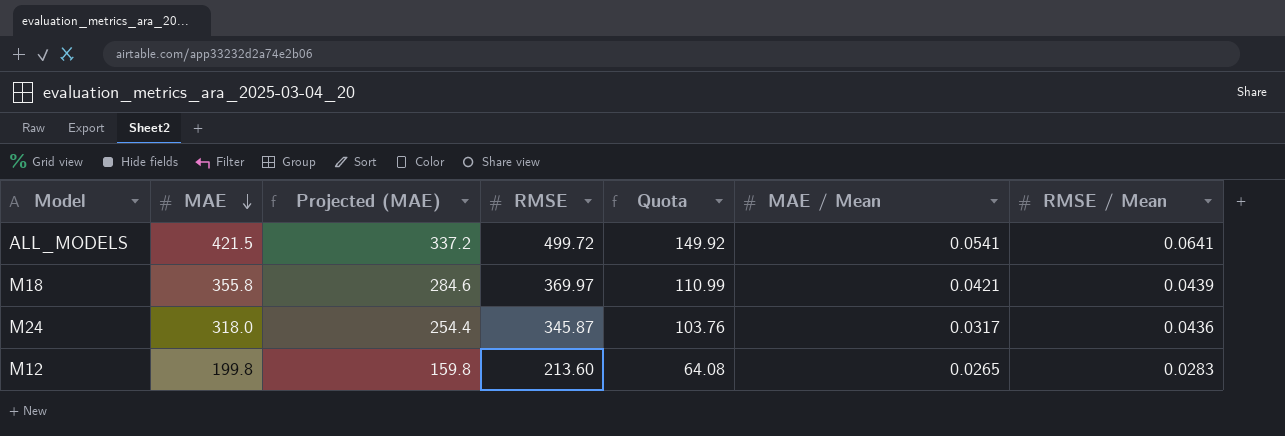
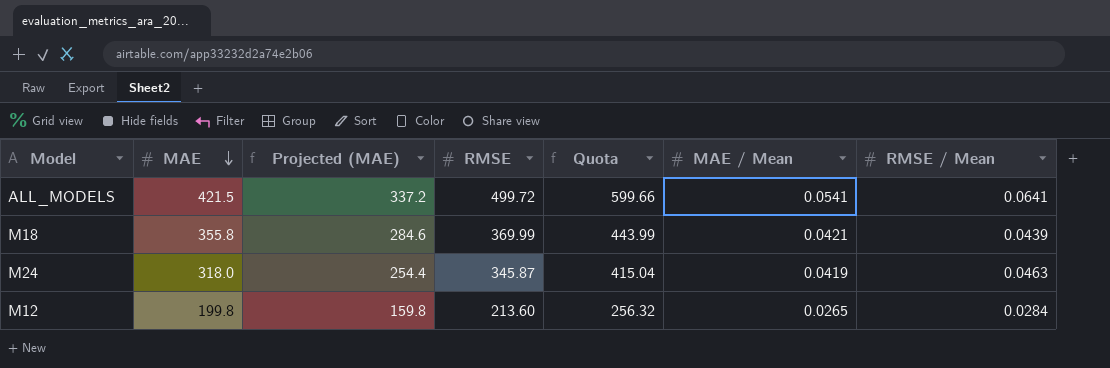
column Quota | formula: [RMSE] * 0.3 -> [RMSE] * 1.2
M18 | RMSE: 369.97 -> 369.99
M24 | MAE / Mean: 0.0317 -> 0.0419
M24 | RMSE / Mean: 0.0436 -> 0.0463
M12 | RMSE / Mean: 0.0283 -> 0.0284

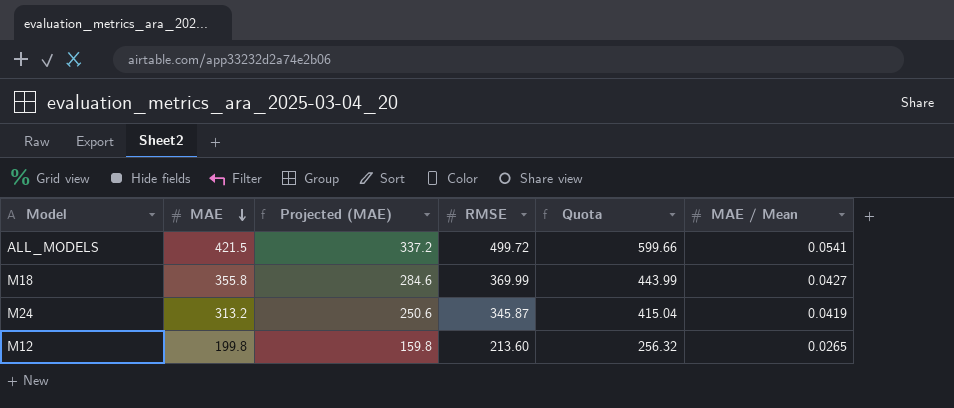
column RMSE / Mean | position: 7 -> none
M18 | MAE / Mean: 0.0421 -> 0.0427
M24 | MAE: 318.0 -> 313.2
M24 | Projected (MAE): 254.4 -> 250.6

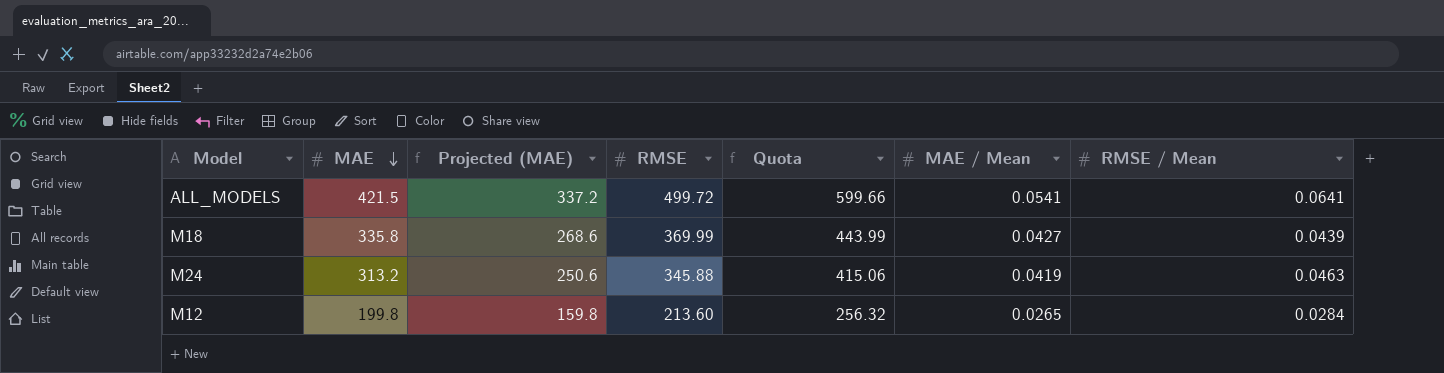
column RMSE / Mean | position: none -> 7
M18 | MAE: 355.8 -> 335.8
M18 | Projected (MAE): 284.6 -> 268.6
M24 | RMSE: 345.87 -> 345.88
M24 | Quota: 415.04 -> 415.06

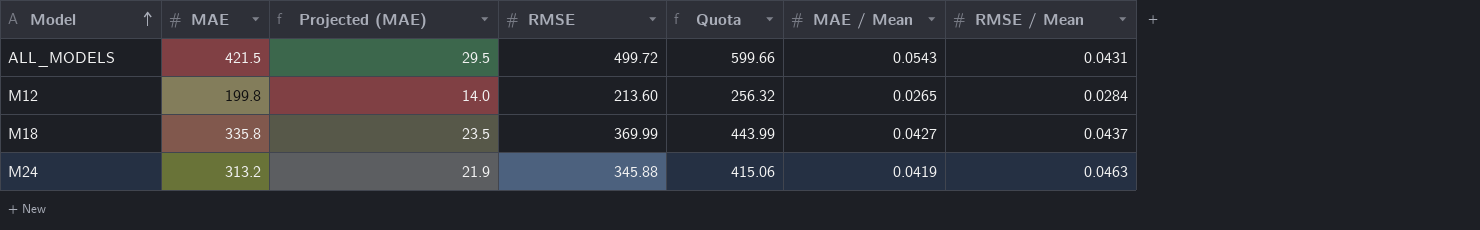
row order: MAE descending -> Model ascending
column Projected (MAE) | formula: [MAE] * 0.8 -> [MAE] * 0.07
ALL_MODELS | MAE / Mean: 0.0541 -> 0.0543
ALL_MODELS | RMSE / Mean: 0.0641 -> 0.0431
M18 | RMSE / Mean: 0.0439 -> 0.0437

